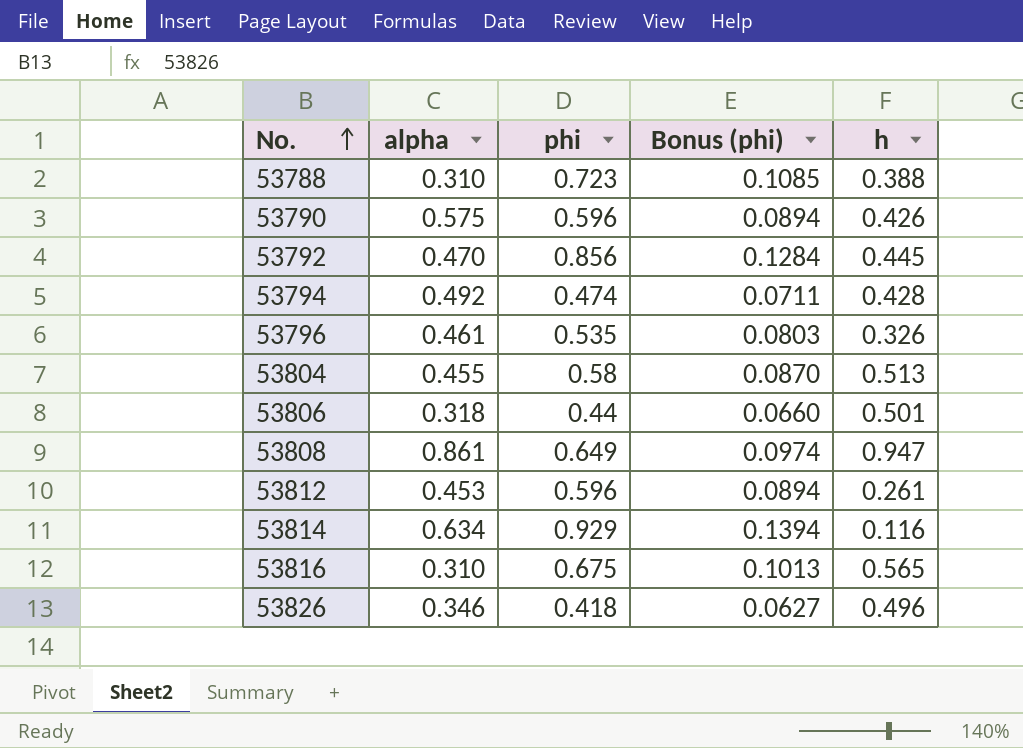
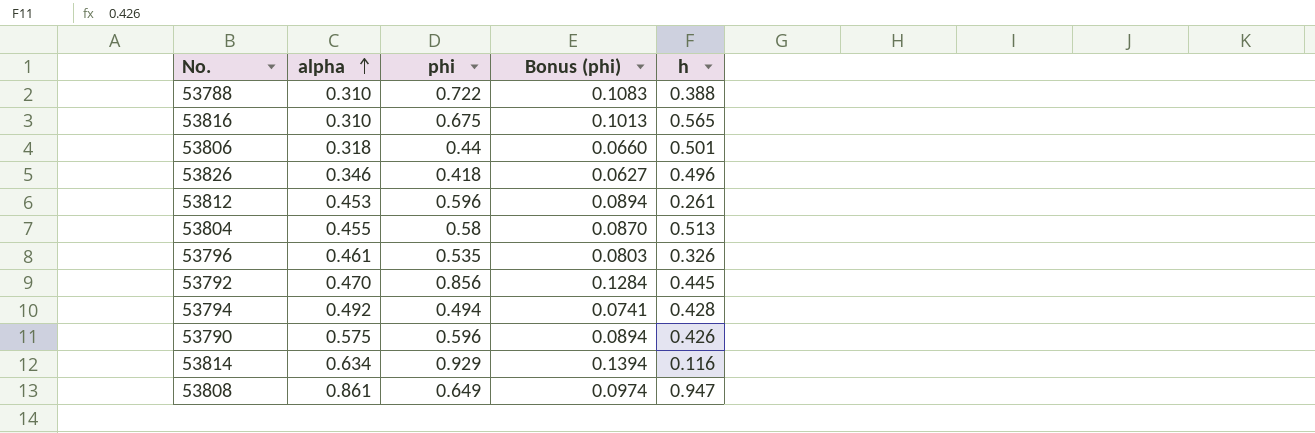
row order: No. ascending -> alpha ascending
53788 | phi: 0.723 -> 0.722
53788 | Bonus (phi): 0.1085 -> 0.1083
53794 | phi: 0.474 -> 0.494
53794 | Bonus (phi): 0.0711 -> 0.0741

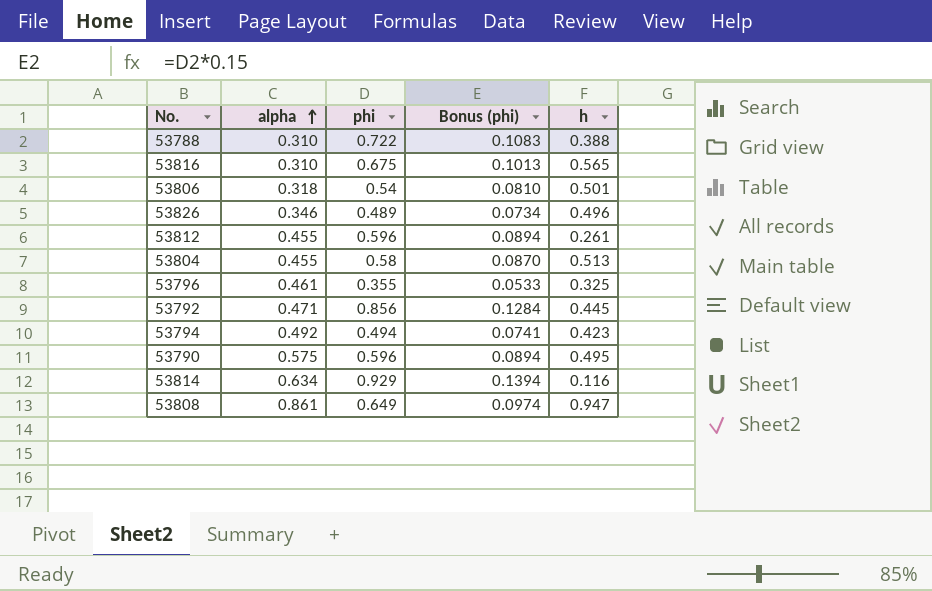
53806 | phi: 0.44 -> 0.54
53806 | Bonus (phi): 0.0660 -> 0.0810
53826 | phi: 0.418 -> 0.489
53826 | Bonus (phi): 0.0627 -> 0.0734
53812 | alpha: 0.453 -> 0.455
53796 | phi: 0.535 -> 0.355
53796 | Bonus (phi): 0.0803 -> 0.0533
53796 | h: 0.326 -> 0.325
53792 | alpha: 0.470 -> 0.471
53794 | h: 0.428 -> 0.423
53790 | h: 0.426 -> 0.495

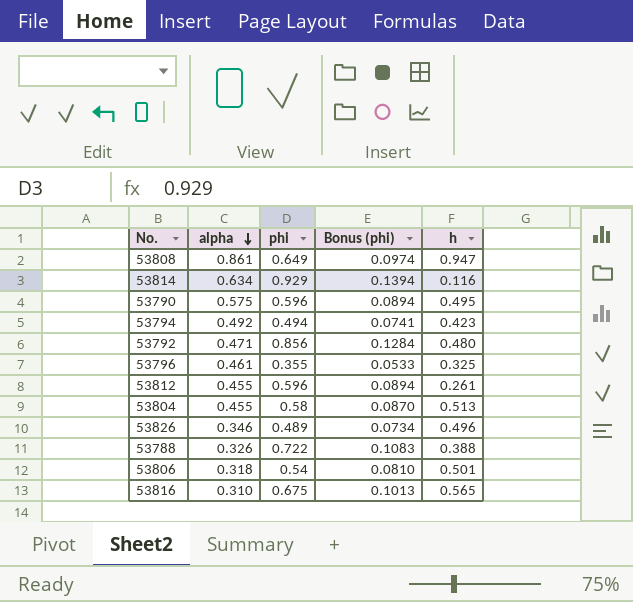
row order: alpha ascending -> alpha descending
53792 | h: 0.445 -> 0.480
53788 | alpha: 0.310 -> 0.326

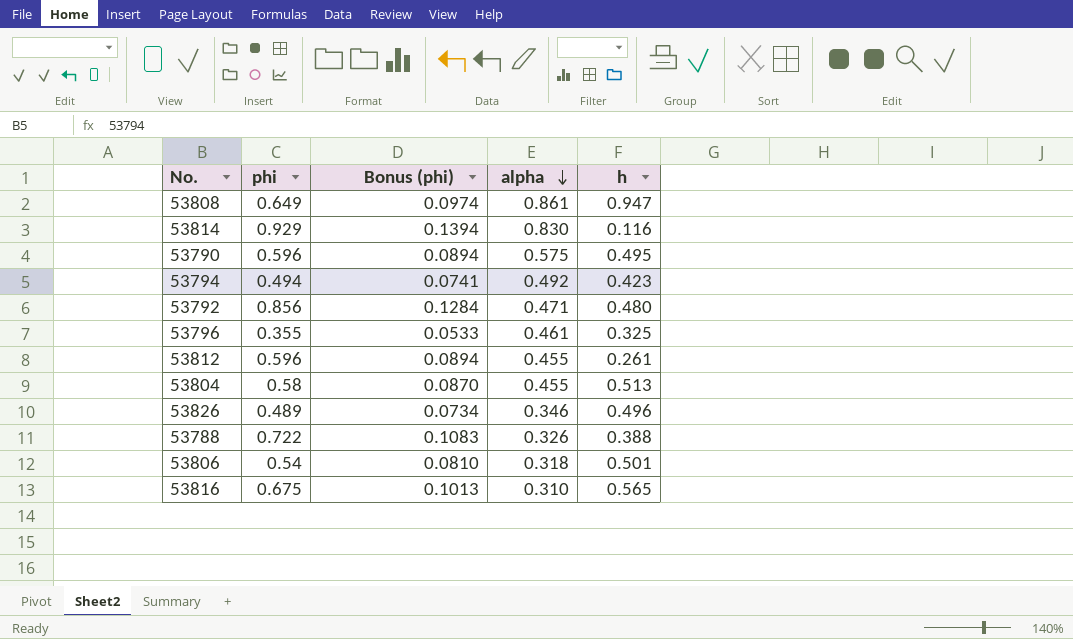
column alpha | position: 2 -> 4
53814 | alpha: 0.634 -> 0.830

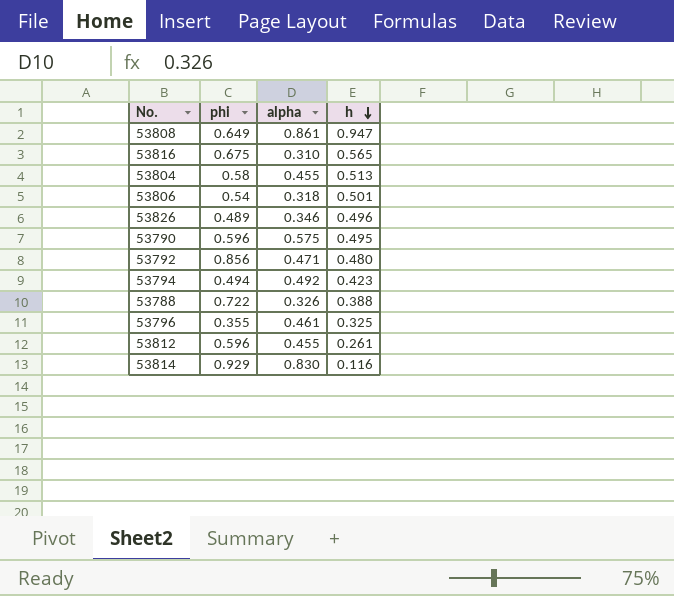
row order: alpha descending -> h descending
column Bonus (phi) | formula: [phi] * 0.15 -> none

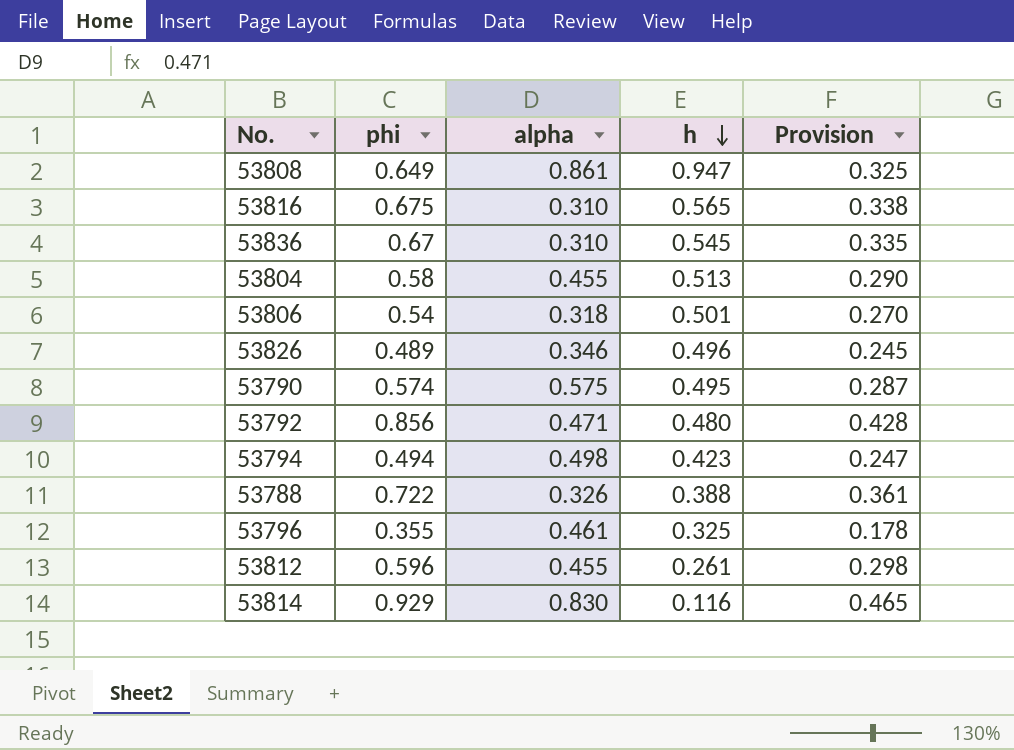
column Provision | formula: none -> [phi] * 0.5
row 53836: none -> 0.67 | 0.310 | 0.545 | 0.335
53790 | phi: 0.596 -> 0.574
53794 | alpha: 0.492 -> 0.498

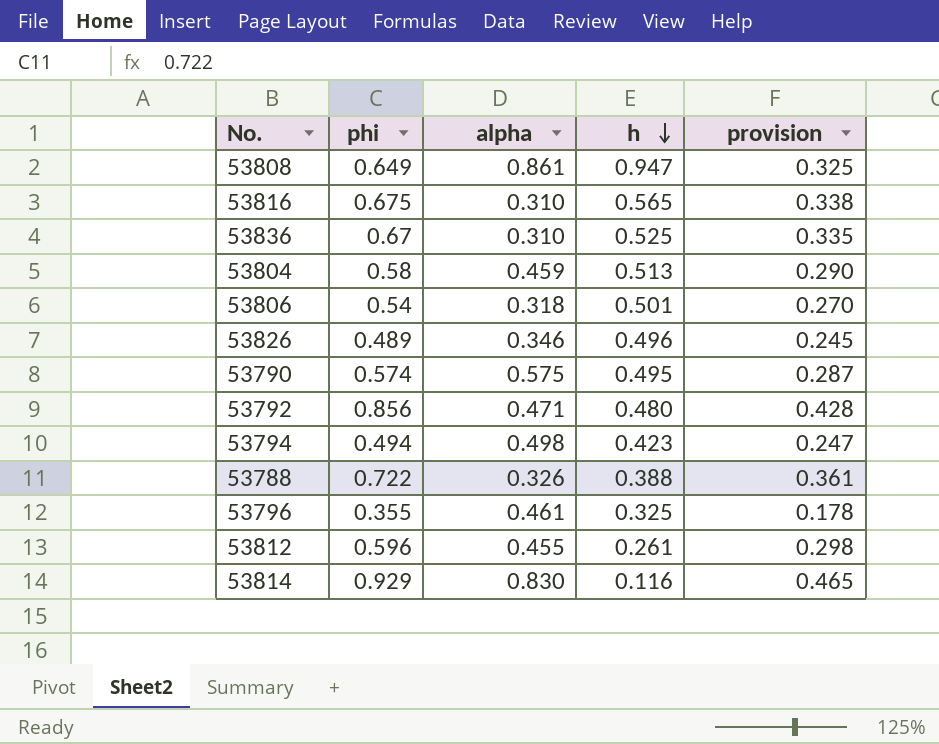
column name: Provision -> provision
53836 | h: 0.545 -> 0.525
53804 | alpha: 0.455 -> 0.459

